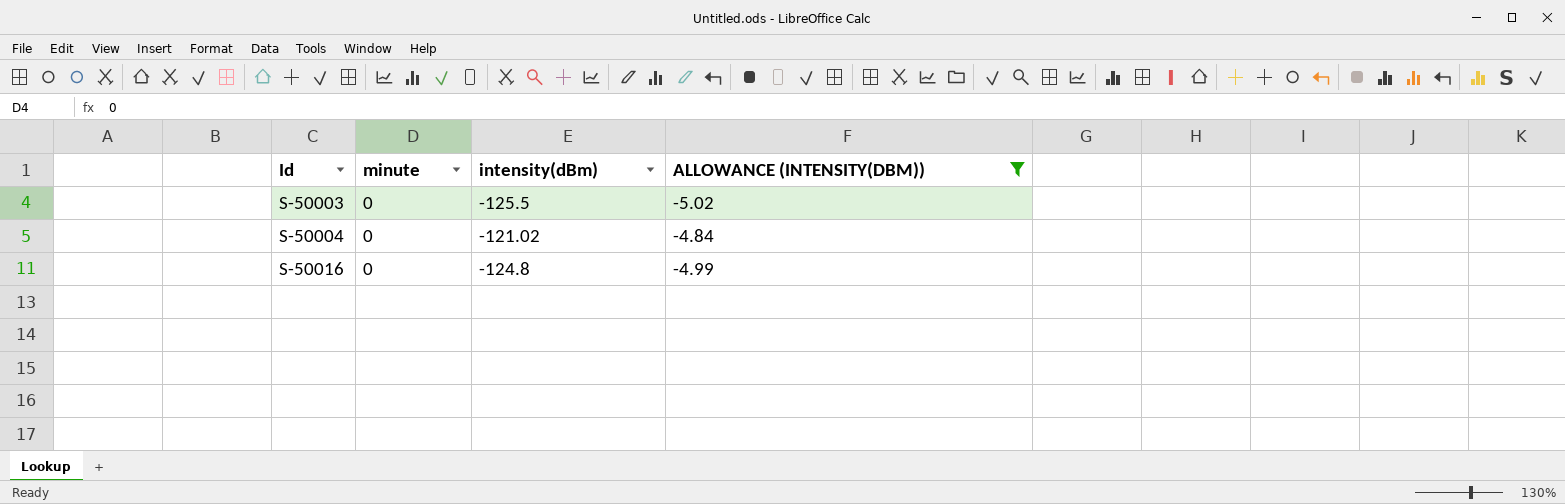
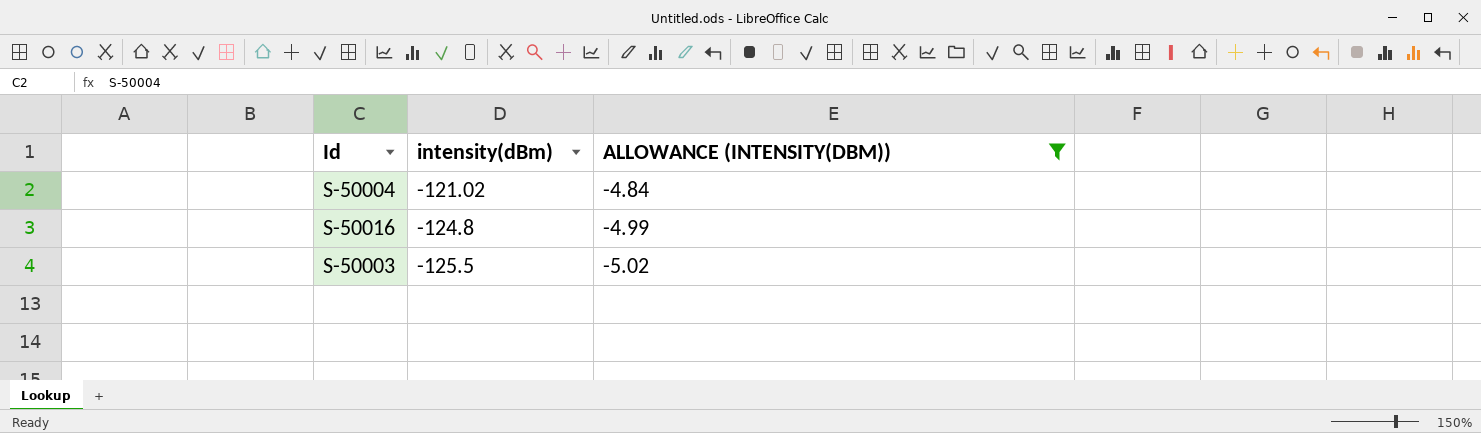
row order: Id ascending -> intensity(dBm) descending
column minute | position: 2 -> none

